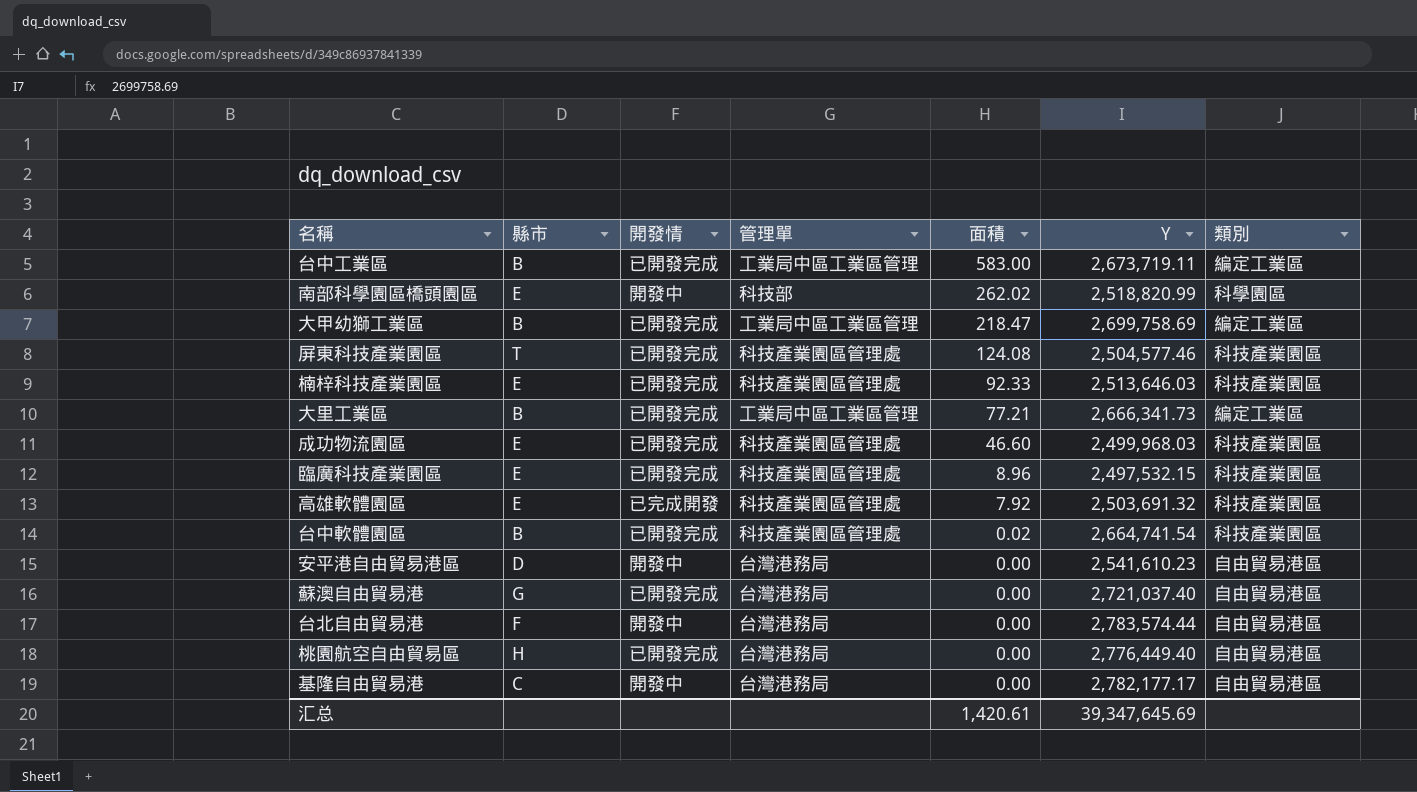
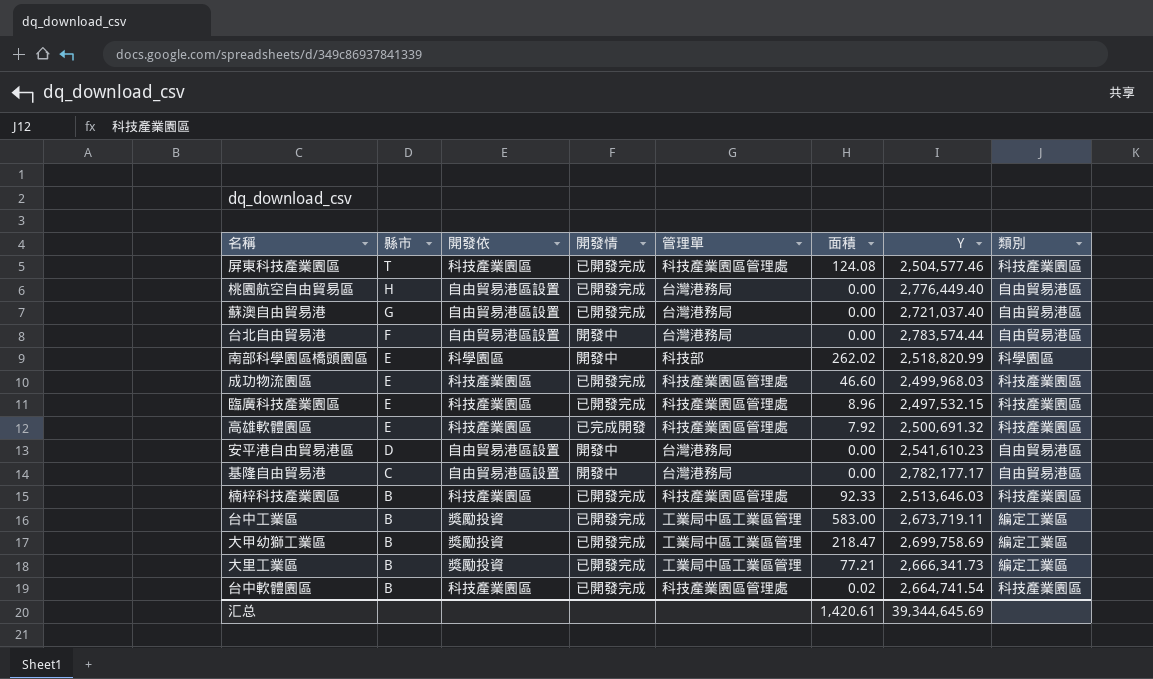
row order: 面積 descending -> 縣市 descending
column 開發依 | position: none -> 3
高雄軟體園區 | Y: 2,503,691.32 -> 2,500,691.32
楠梓科技產業園區 | 縣市: E -> B
汇总 | Y: 39,347,645.69 -> 39,344,645.69

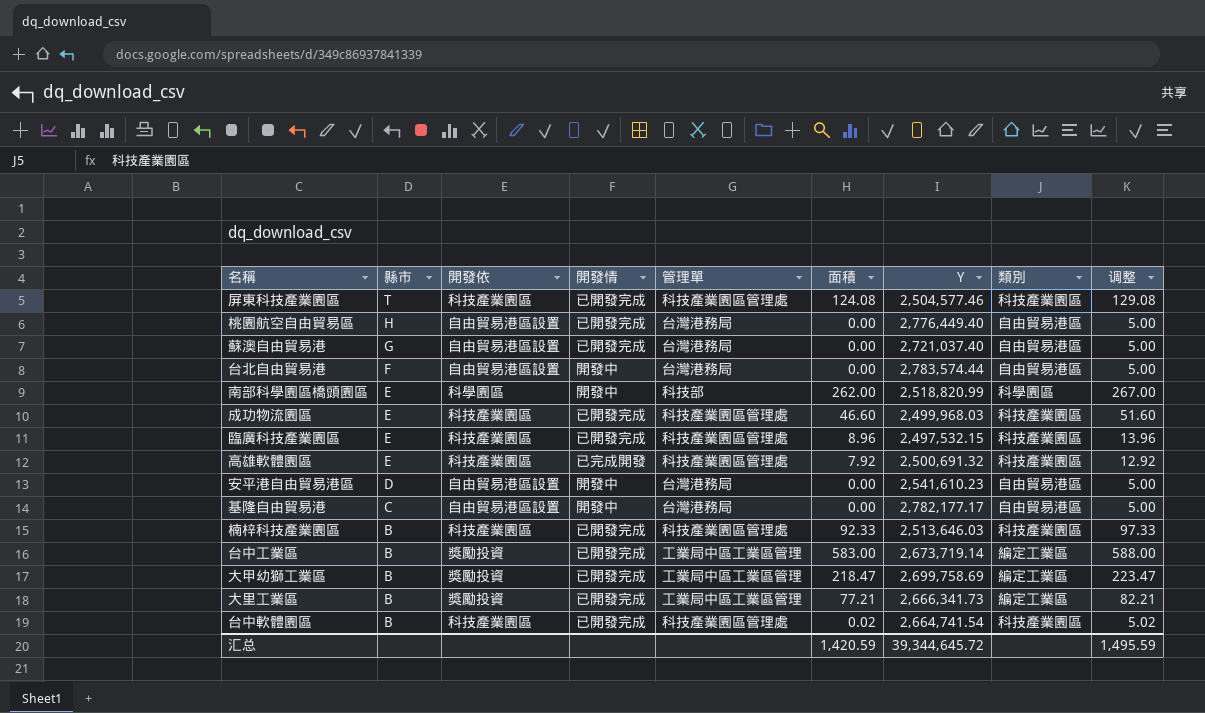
column 调整 | formula: none -> [面積] + 5
南部科學園區橋頭園區 | 面積: 262.02 -> 262.00
台中工業區 | Y: 2,673,719.11 -> 2,673,719.14
汇总 | 面積: 1,420.61 -> 1,420.59
汇总 | Y: 39,344,645.69 -> 39,344,645.72

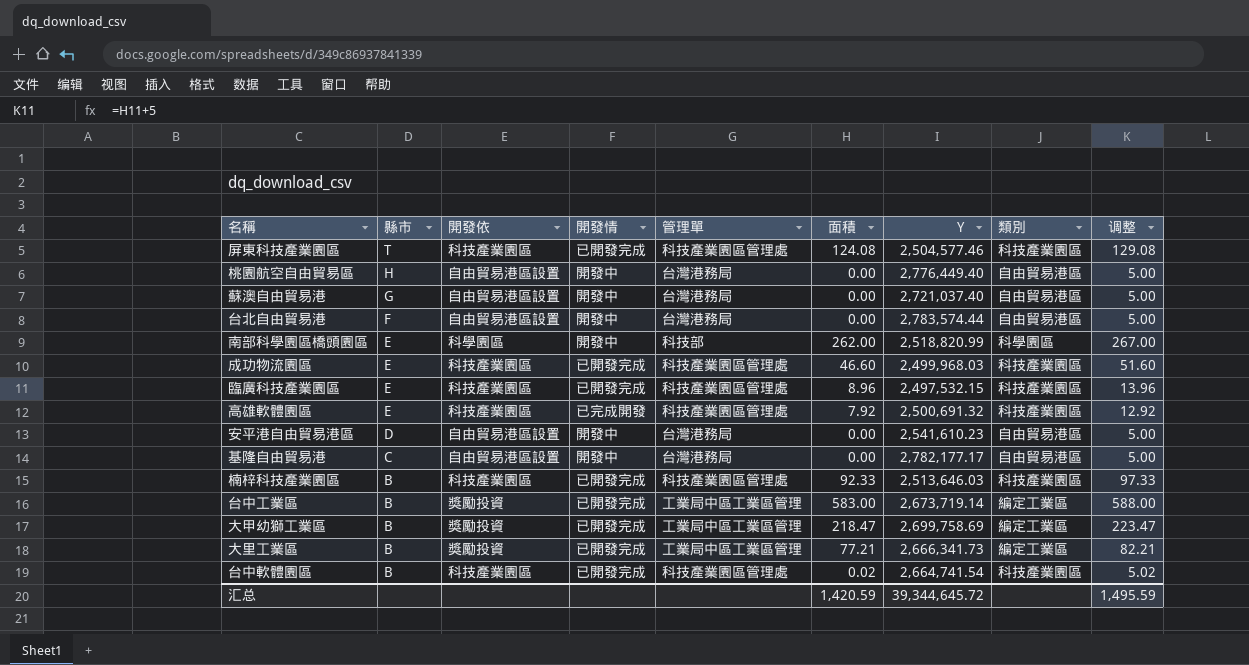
桃園航空自由貿易區 | 開發情: 已開發完成 -> 開發中
蘇澳自由貿易港 | 開發情: 已開發完成 -> 開發中

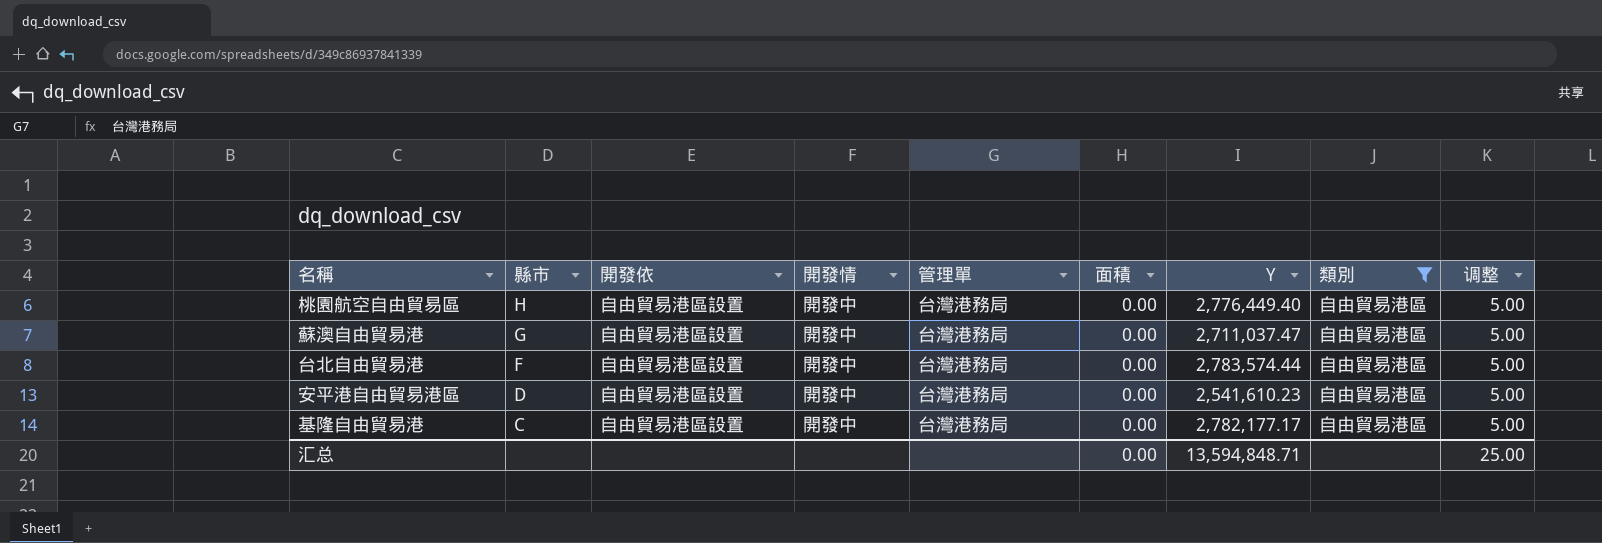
filter: none -> 類別 = 自由貿易港區
蘇澳自由貿易港 | Y: 2,721,037.40 -> 2,711,037.47
汇总 | 面積: 1,420.59 -> 0.00
汇总 | Y: 39,344,645.72 -> 13,594,848.71
汇总 | 调整: 1,495.59 -> 25.00

